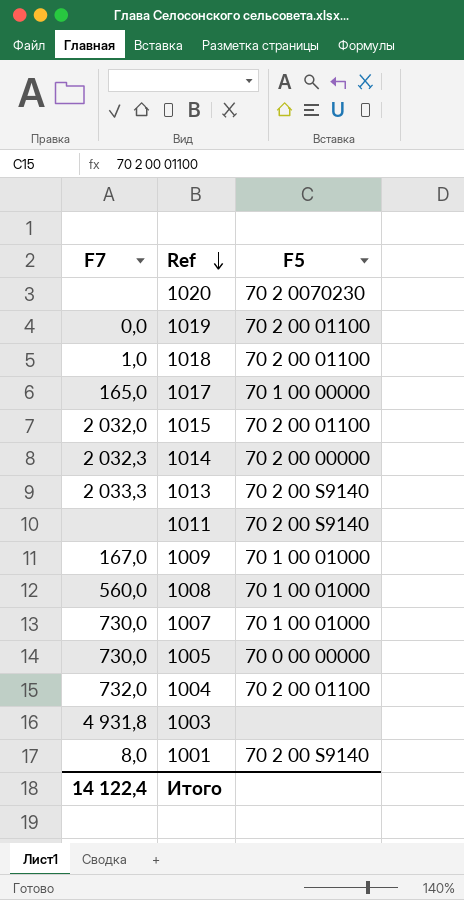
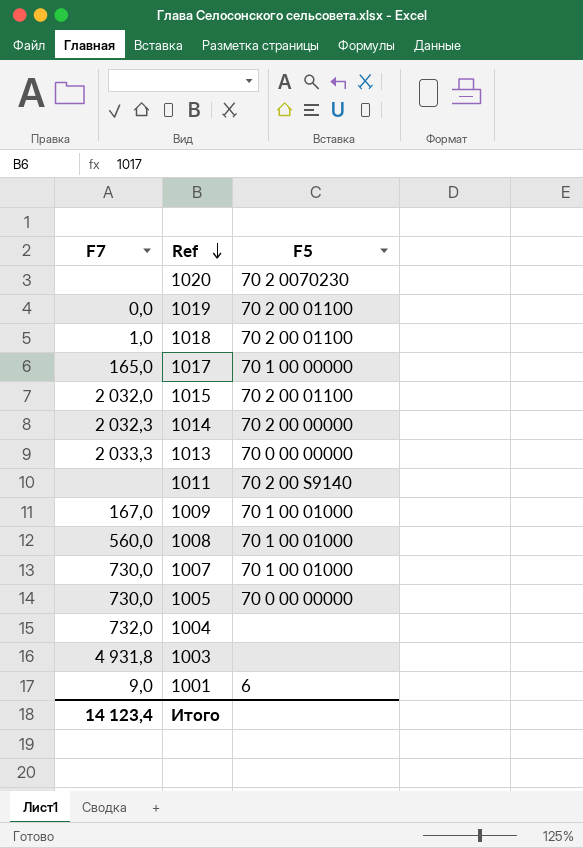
1013 | F5: 70 2 00 S9140 -> 70 0 00 00000
1004 | F5: 70 2 00 01100 -> none
1001 | F7: 8,0 -> 9,0
1001 | F5: 70 2 00 S9140 -> 6
Итого | F7: 14 122,4 -> 14 123,4

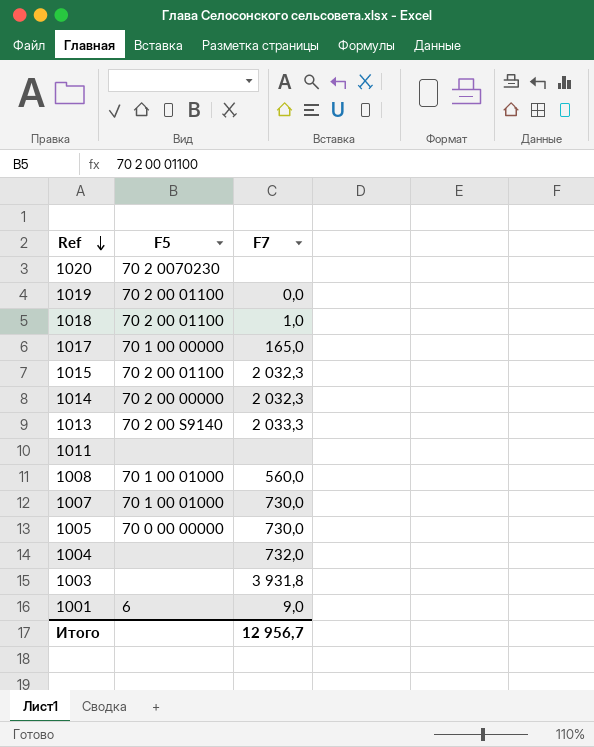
column F7 | position: 1 -> 3
row 1009: 167,0 | 70 1 00 01000 -> none
1015 | F7: 2 032,0 -> 2 032,3
1013 | F5: 70 0 00 00000 -> 70 2 00 S9140
1011 | F5: 70 2 00 S9140 -> none
1003 | F7: 4 931,8 -> 3 931,8
Итого | F7: 14 123,4 -> 12 956,7

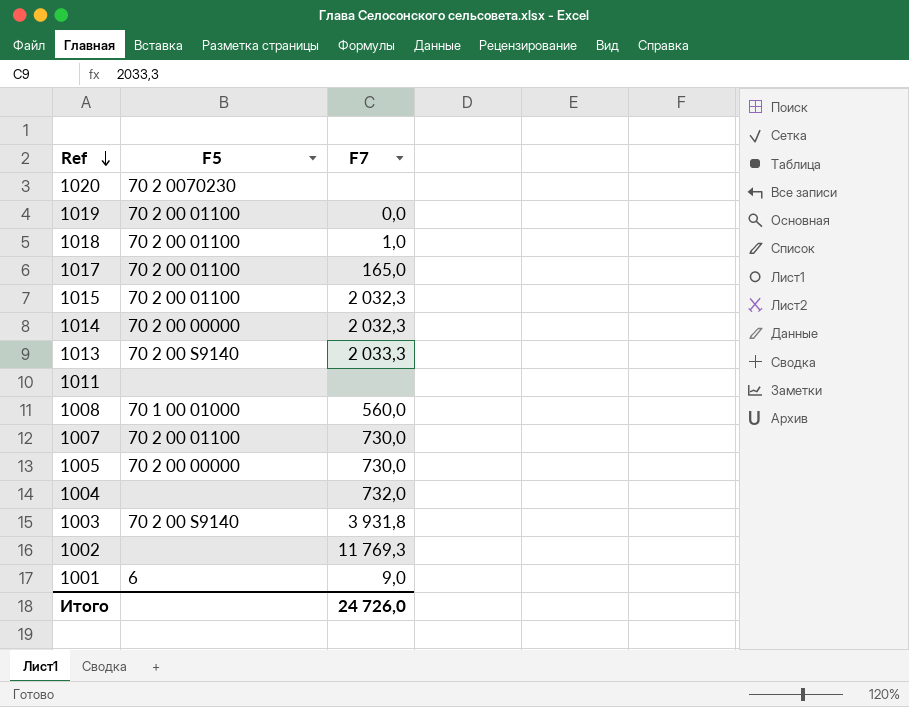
1017 | F5: 70 1 00 00000 -> 70 2 00 01100
1007 | F5: 70 1 00 01000 -> 70 2 00 01100
1005 | F5: 70 0 00 00000 -> 70 2 00 00000
1003 | F5: none -> 70 2 00 S9140
row 1002: none -> none | 11 769,3
Итого | F7: 12 956,7 -> 24 726,0

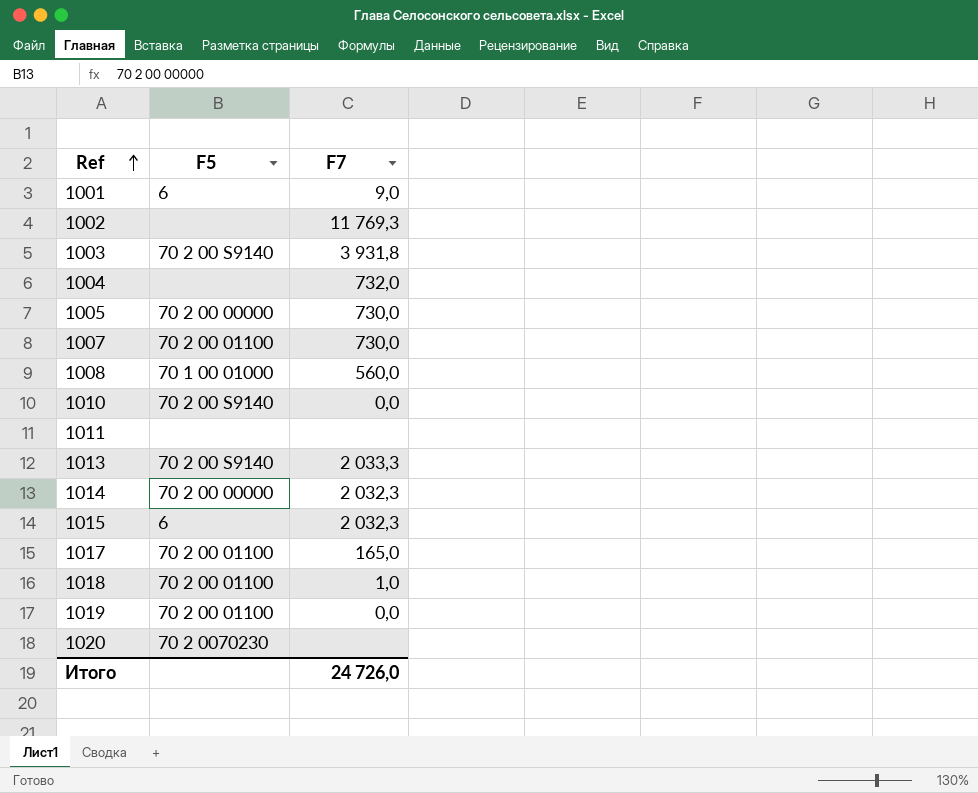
row order: Ref descending -> Ref ascending
row 1010: none -> 70 2 00 S9140 | 0,0
1015 | F5: 70 2 00 01100 -> 6

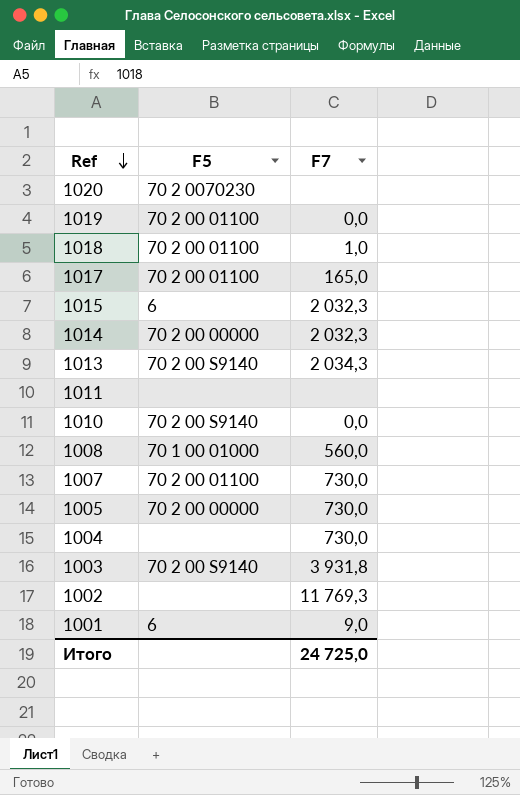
row order: Ref ascending -> Ref descending
1013 | F7: 2 033,3 -> 2 034,3
1004 | F7: 732,0 -> 730,0
Итого | F7: 24 726,0 -> 24 725,0

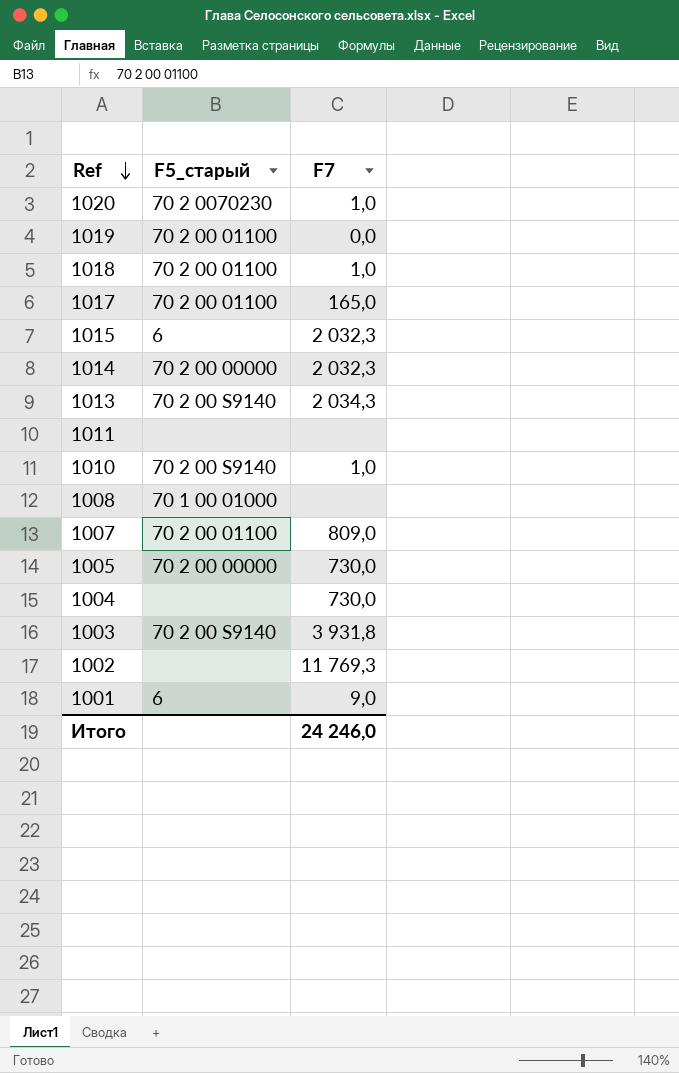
column name: F5 -> F5_старый
1020 | F7: none -> 1,0
1010 | F7: 0,0 -> 1,0
1008 | F7: 560,0 -> none
1007 | F7: 730,0 -> 809,0
Итого | F7: 24 725,0 -> 24 246,0

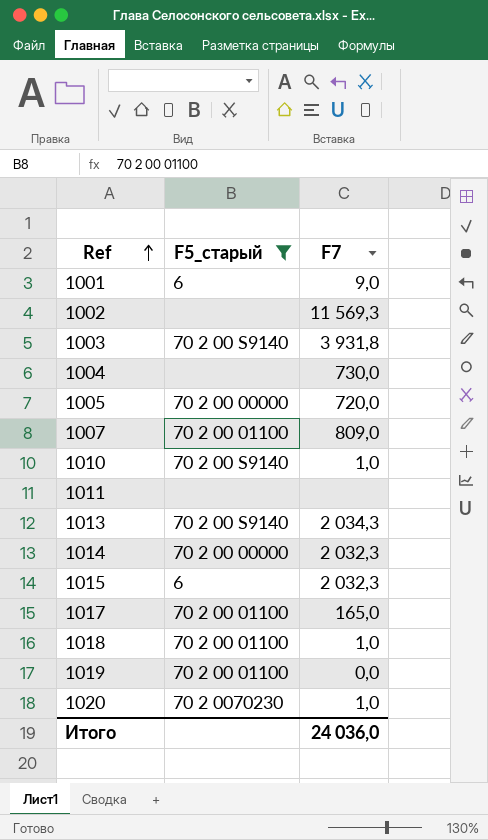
filter: none -> F5_старый != 70 1 00 01000
row order: Ref descending -> Ref ascending
1002 | F7: 11 769,3 -> 11 569,3
1005 | F7: 730,0 -> 720,0
Итого | F7: 24 246,0 -> 24 036,0

